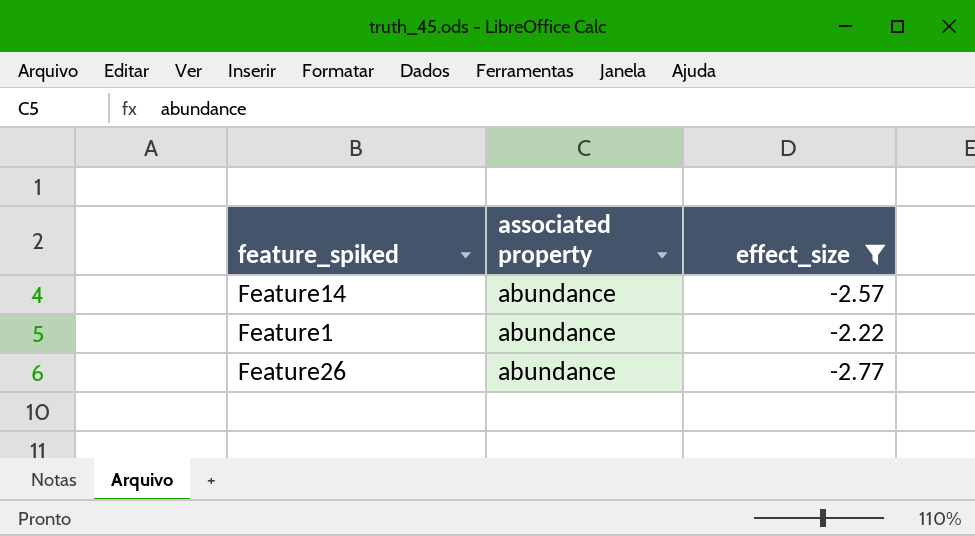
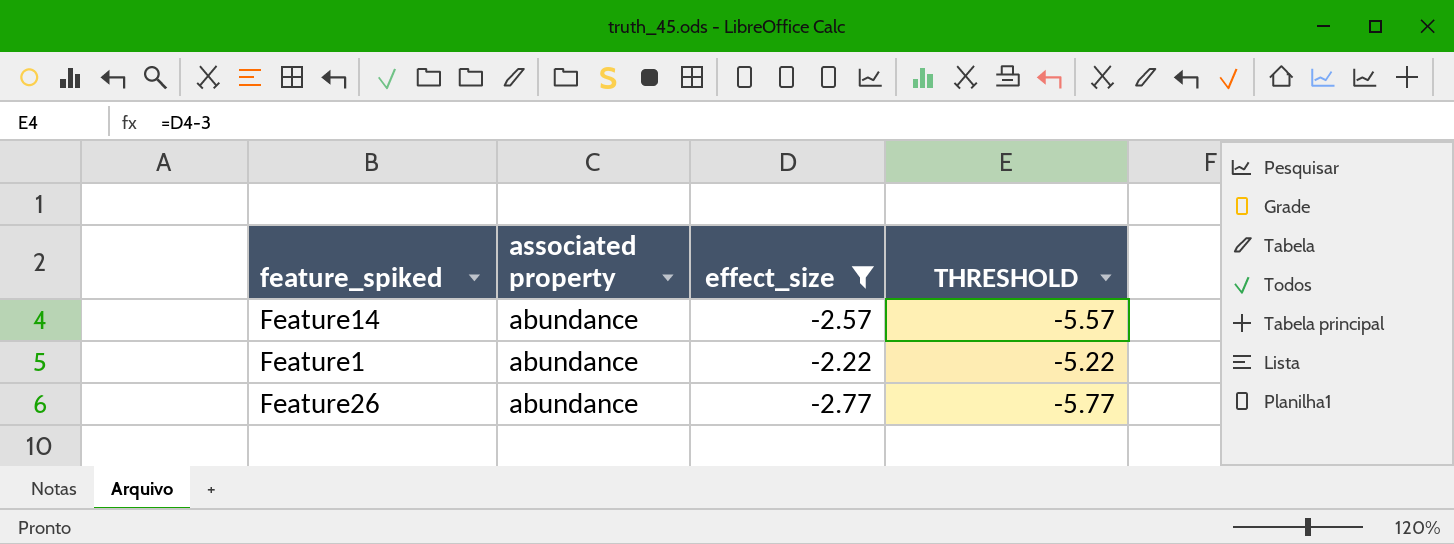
column THRESHOLD | formula: none -> [effect_size] - 3

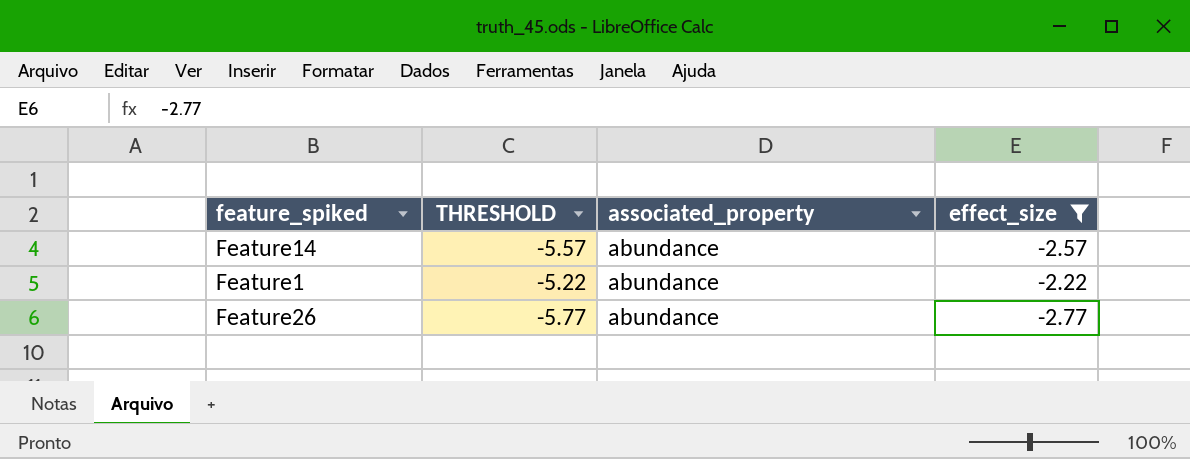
column THRESHOLD | position: 4 -> 2
column name: associated property -> associated_property

